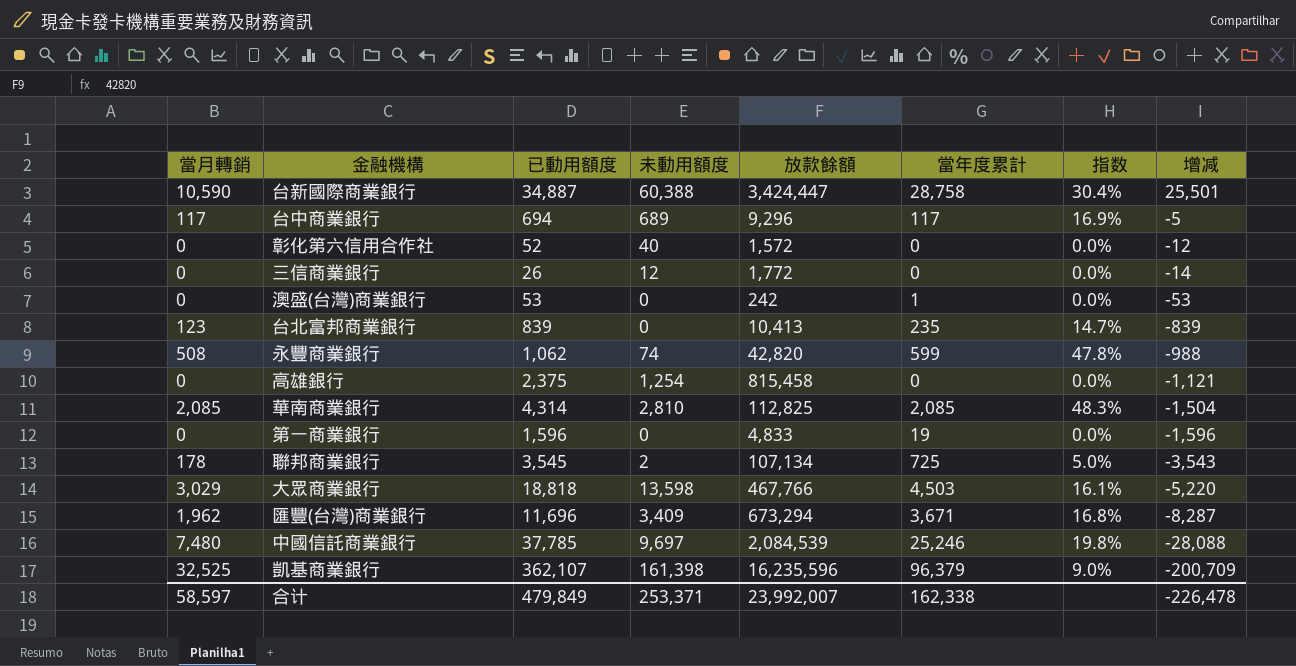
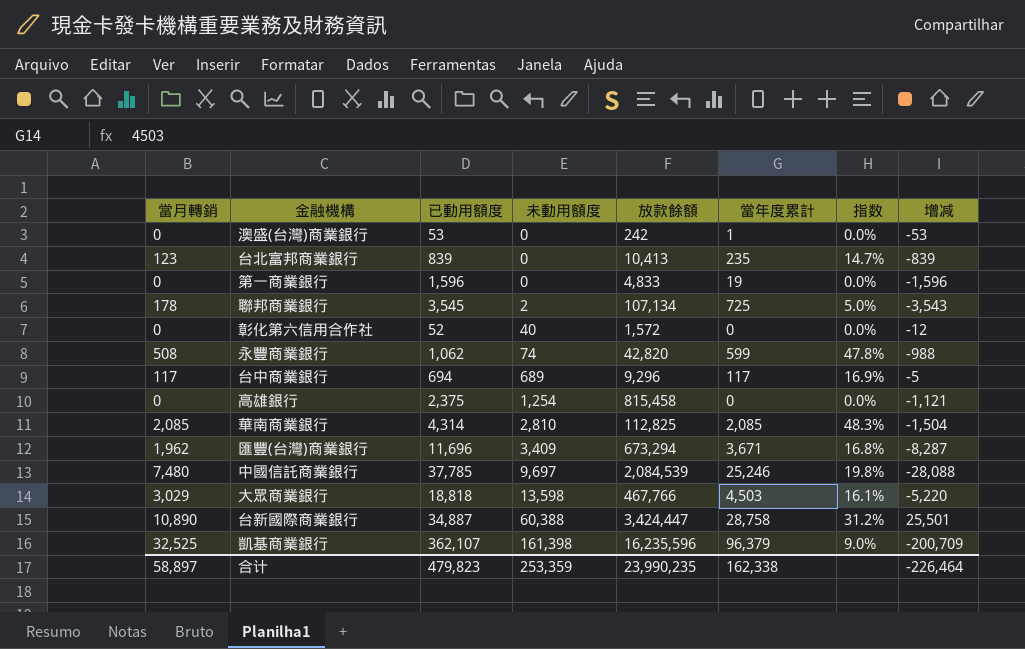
row order: 增减 descending -> 未動用額度 ascending
row 三信商業銀行: 0 | 26 | 12 | 1,772 | 0 | 0.0% | -14 -> none
台新國際商業銀行 | 當月轉銷: 10,590 -> 10,890
台新國際商業銀行 | 指数: 30.4% -> 31.2%
合计 | 當月轉銷: 58,597 -> 58,897
合计 | 已動用額度: 479,849 -> 479,823
合计 | 未動用額度: 253,371 -> 253,359
合计 | 放款餘額: 23,992,007 -> 23,990,235
合计 | 增减: -226,478 -> -226,464

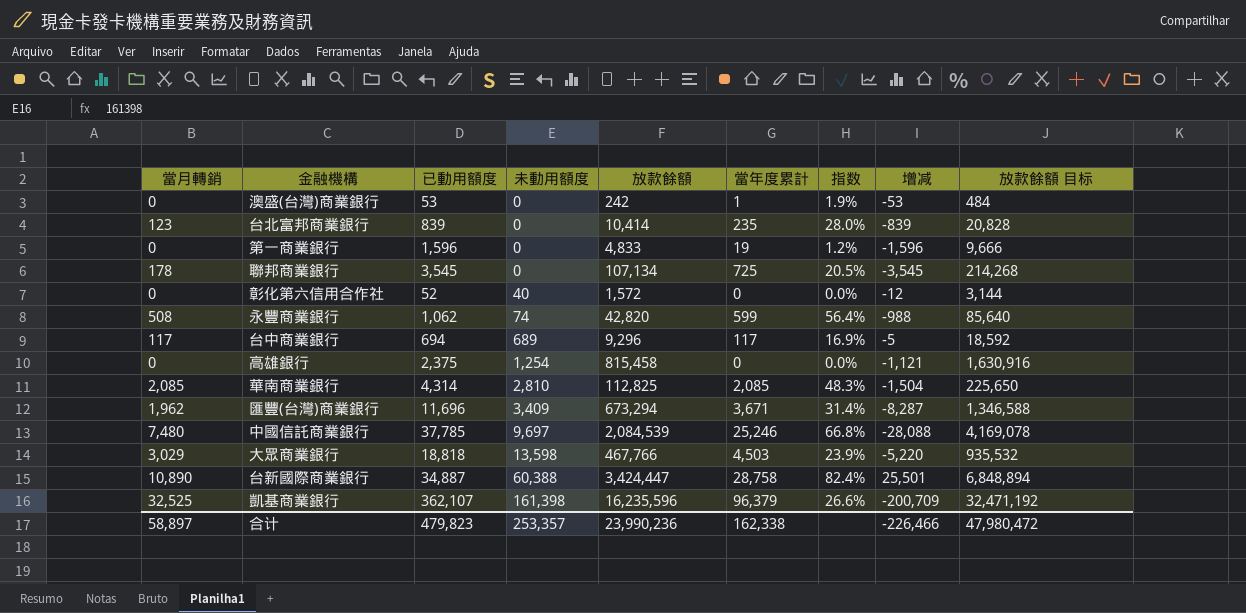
column 指数 | formula: [當月轉銷] / [已動用額度] -> [當年度累計] / [已動用額度]
column 放款餘額 目标 | formula: none -> [放款餘額] * 2
台北富邦商業銀行 | 放款餘額: 10,413 -> 10,414
聯邦商業銀行 | 未動用額度: 2 -> 0
聯邦商業銀行 | 增减: -3,543 -> -3,545
合计 | 未動用額度: 253,359 -> 253,357
合计 | 放款餘額: 23,990,235 -> 23,990,236
合计 | 增减: -226,464 -> -226,466

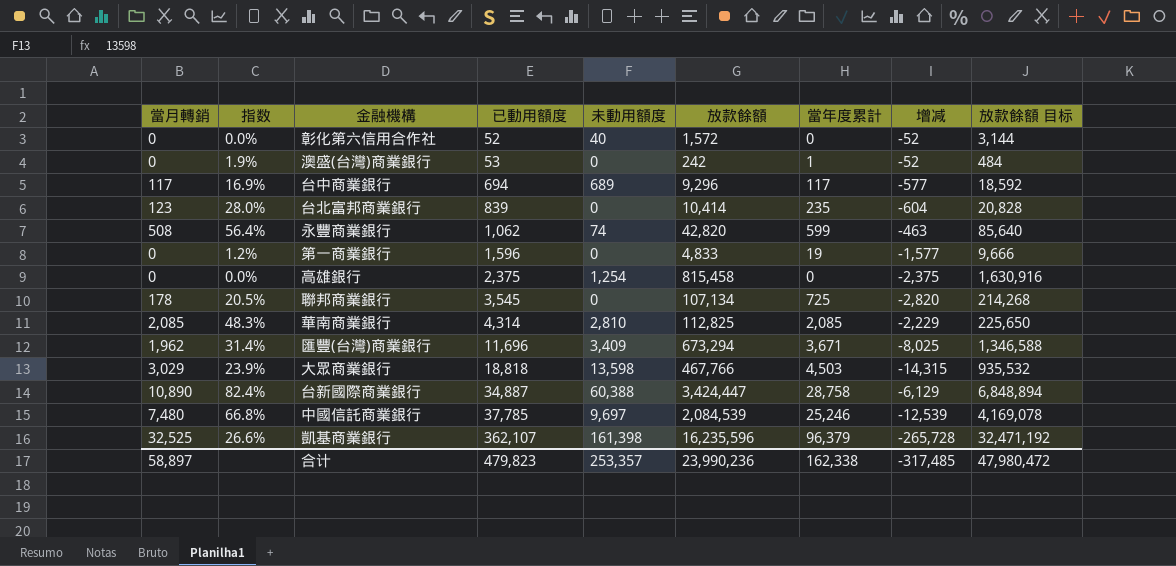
row order: 未動用額度 ascending -> 已動用額度 ascending
column 指数 | position: 7 -> 2
column 增减 | formula: [未動用額度] - [已動用額度] -> [當年度累計] - [已動用額度]
合计 | 增减: -226,466 -> -317,485

